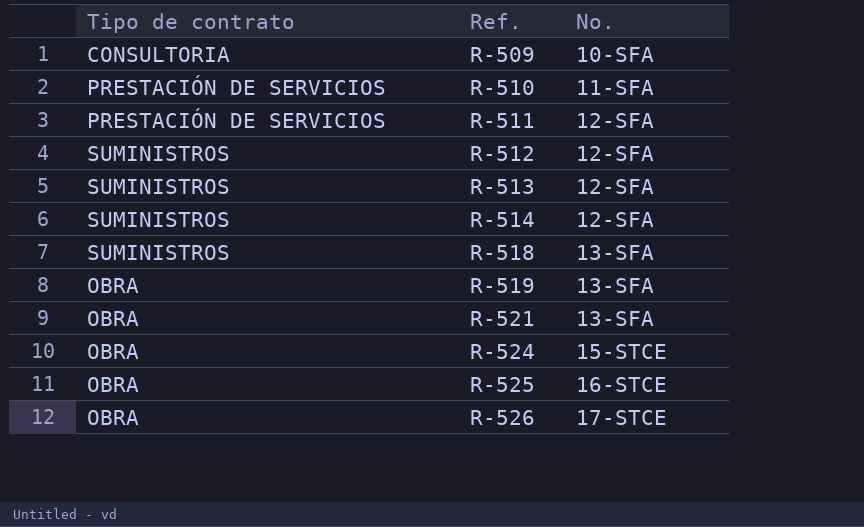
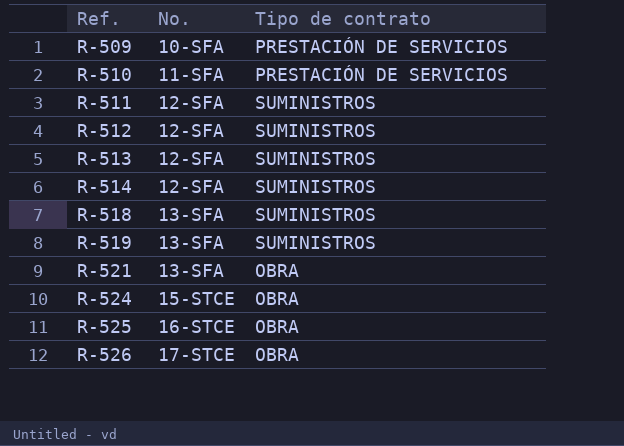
column Tipo de contrato | position: 1 -> 3
R-509 | Tipo de contrato: CONSULTORIA -> PRESTACIÓN DE SERVICIOS
R-511 | Tipo de contrato: PRESTACIÓN DE SERVICIOS -> SUMINISTROS
R-519 | Tipo de contrato: OBRA -> SUMINISTROS

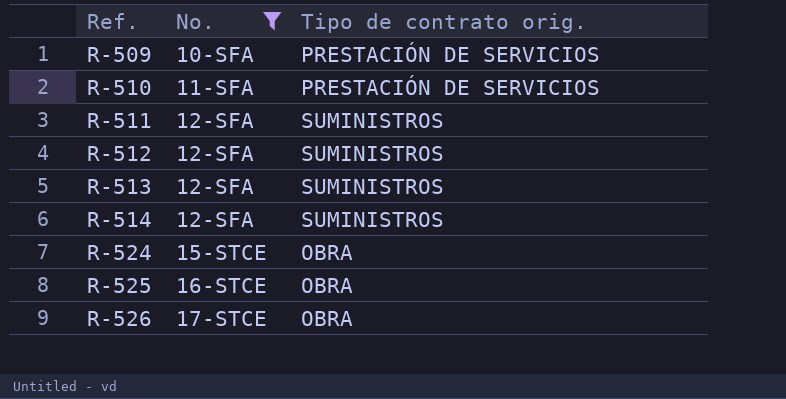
filter: none -> No. != 13-SFA
column name: Tipo de contrato -> Tipo de contrato orig.

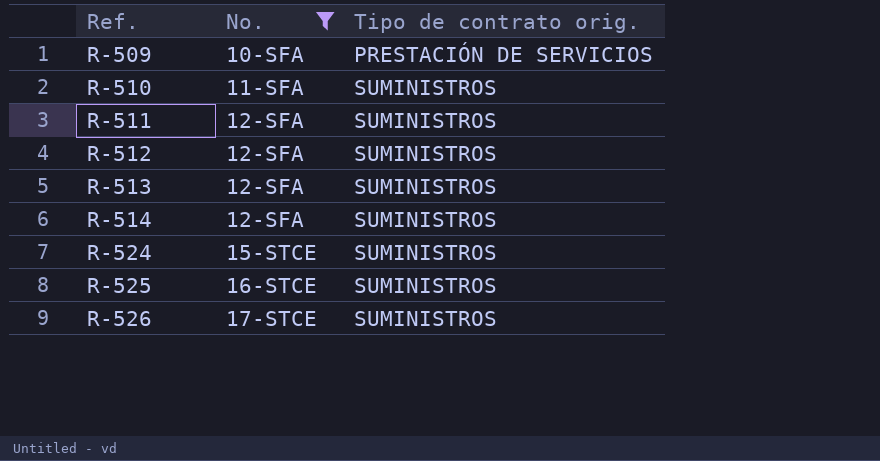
R-510 | Tipo de contrato orig.: PRESTACIÓN DE SERVICIOS -> SUMINISTROS
R-524 | Tipo de contrato orig.: OBRA -> SUMINISTROS
R-525 | Tipo de contrato orig.: OBRA -> SUMINISTROS
R-526 | Tipo de contrato orig.: OBRA -> SUMINISTROS

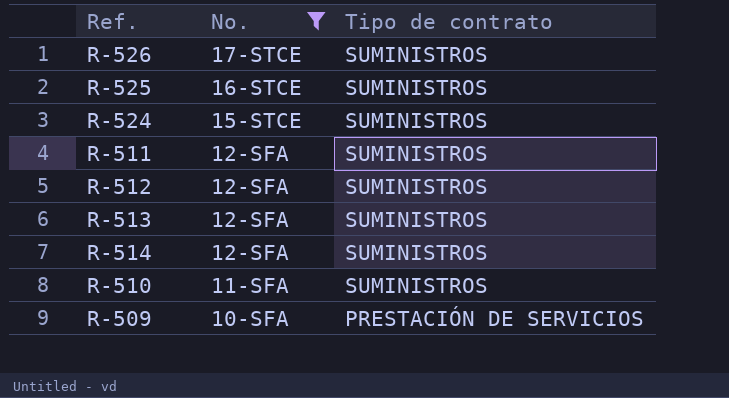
row order: Ref. ascending -> No. descending
column name: Tipo de contrato orig. -> Tipo de contrato

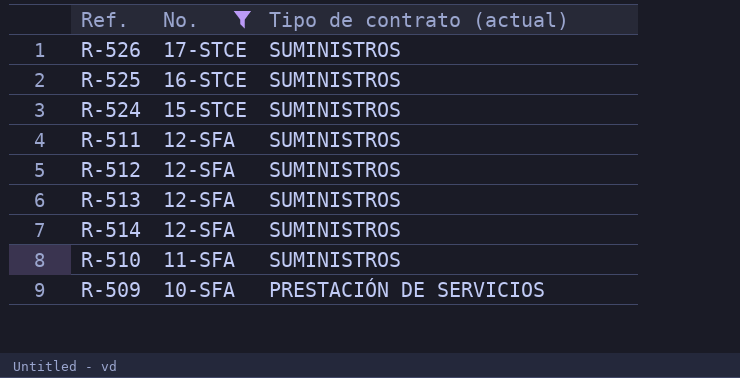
column name: Tipo de contrato -> Tipo de contrato (actual)

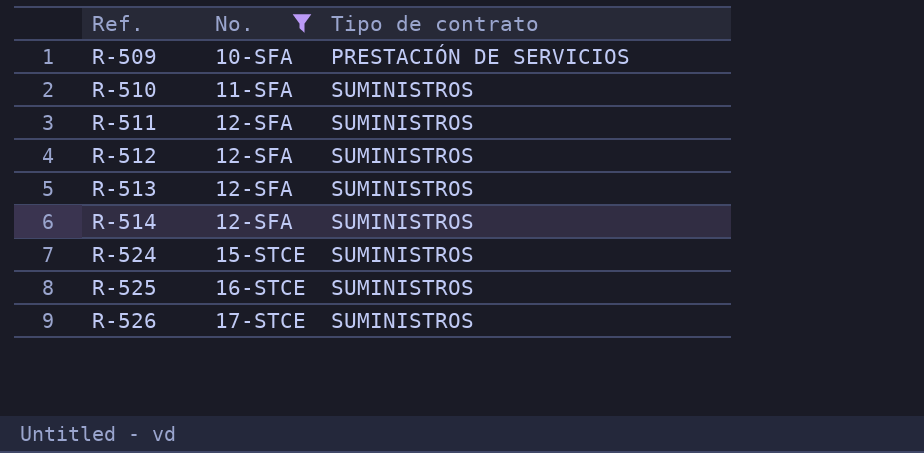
row order: No. descending -> Ref. ascending
column name: Tipo de contrato (actual) -> Tipo de contrato

